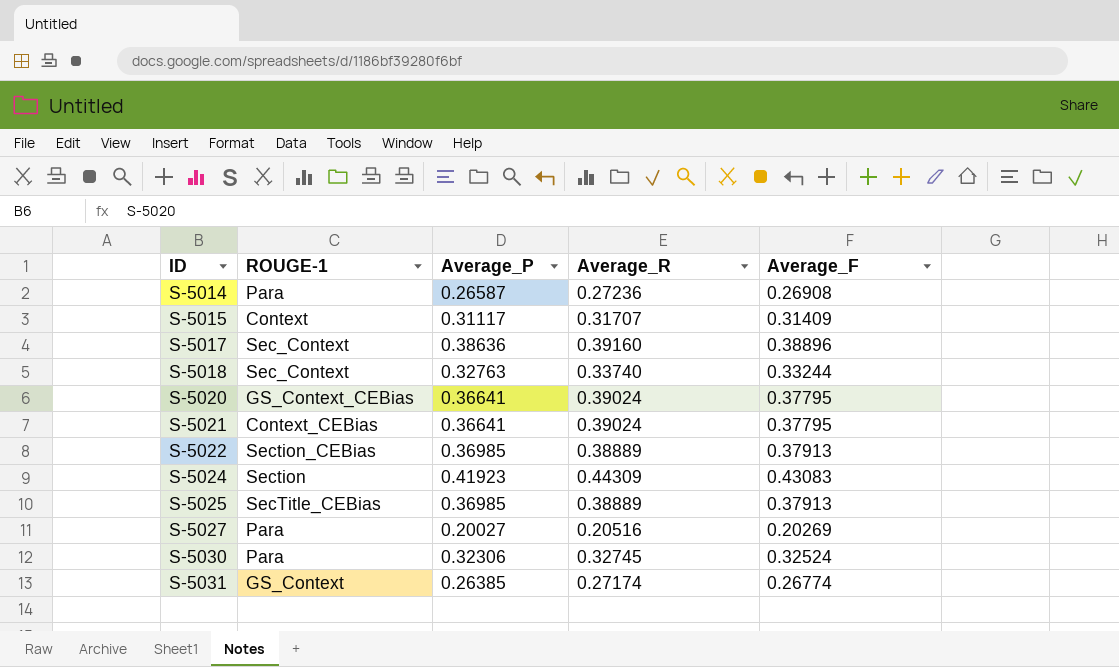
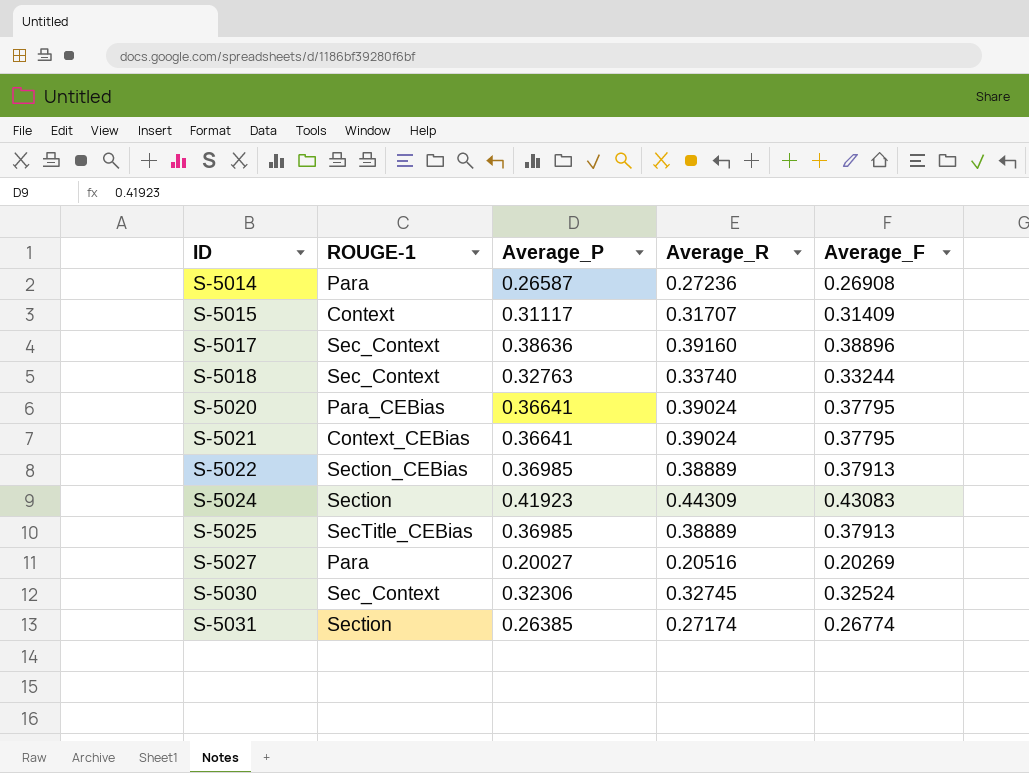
S-5020 | ROUGE-1: GS_Context_CEBias -> Para_CEBias
S-5030 | ROUGE-1: Para -> Sec_Context
S-5031 | ROUGE-1: GS_Context -> Section

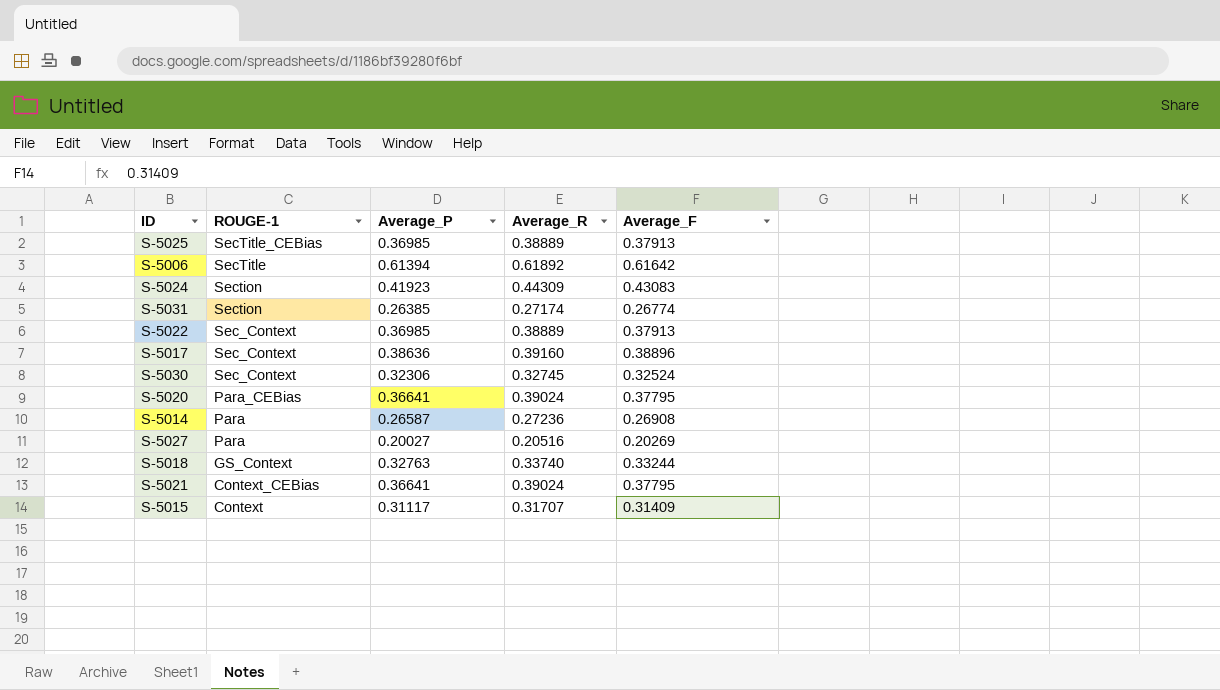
row order: ID ascending -> ROUGE-1 descending
row S-5006: none -> SecTitle | 0.61394 | 0.61892 | 0.61642
S-5022 | ROUGE-1: Section_CEBias -> Sec_Context
S-5018 | ROUGE-1: Sec_Context -> GS_Context

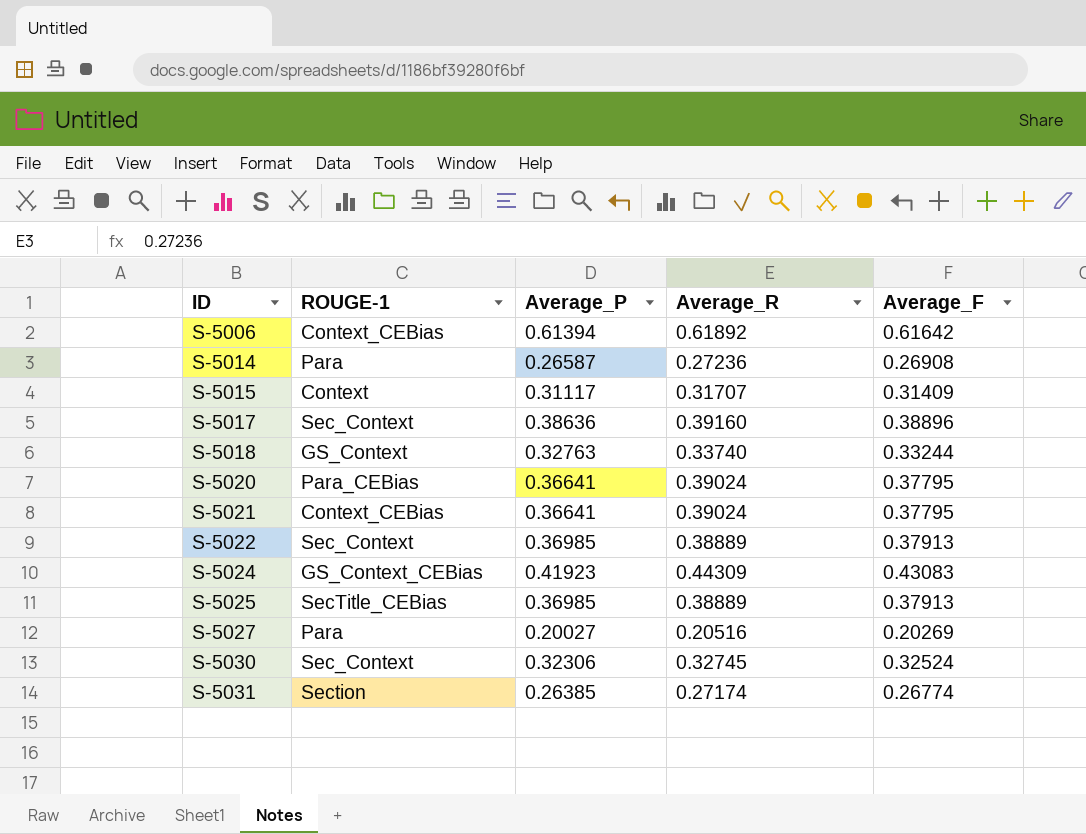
row order: ROUGE-1 descending -> ID ascending
S-5006 | ROUGE-1: SecTitle -> Context_CEBias
S-5024 | ROUGE-1: Section -> GS_Context_CEBias

